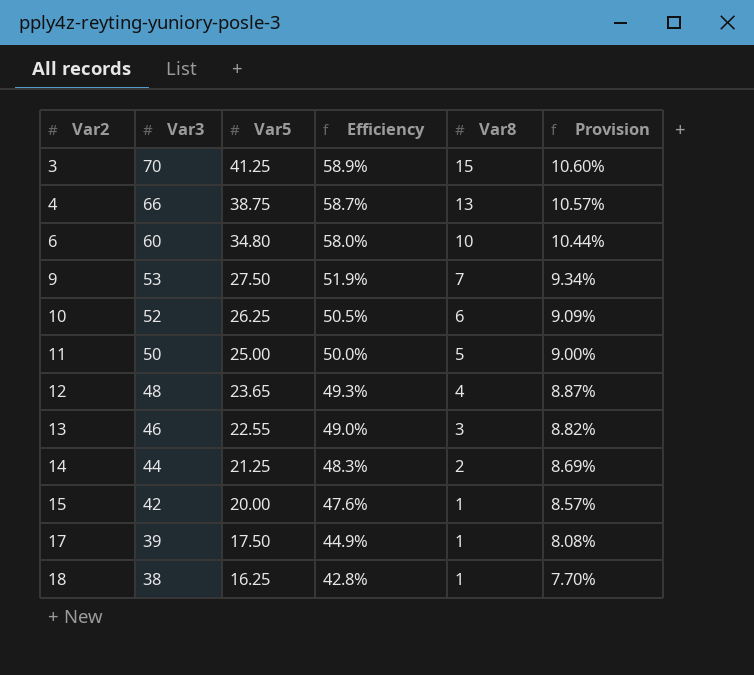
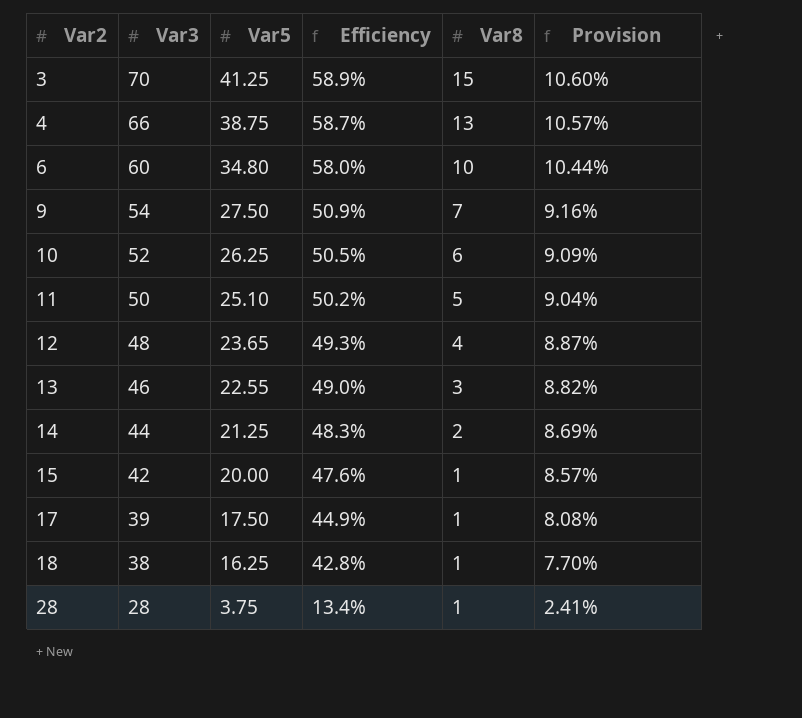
9 | Var3: 53 -> 54
9 | Efficiency: 51.9% -> 50.9%
9 | Provision: 9.34% -> 9.16%
11 | Var5: 25.00 -> 25.10
11 | Efficiency: 50.0% -> 50.2%
11 | Provision: 9.00% -> 9.04%
row 28: none -> 28 | 3.75 | 13.4% | 1 | 2.41%

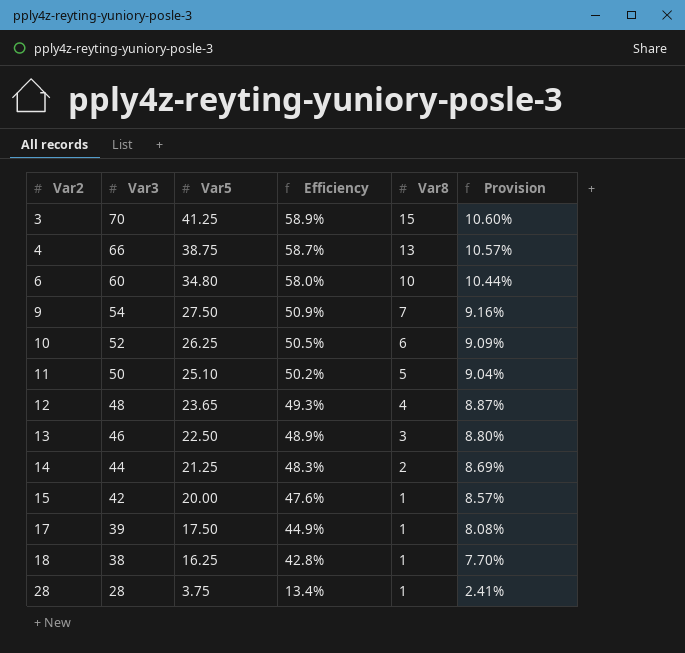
13 | Var5: 22.55 -> 22.50
13 | Efficiency: 49.0% -> 48.9%
13 | Provision: 8.82% -> 8.80%

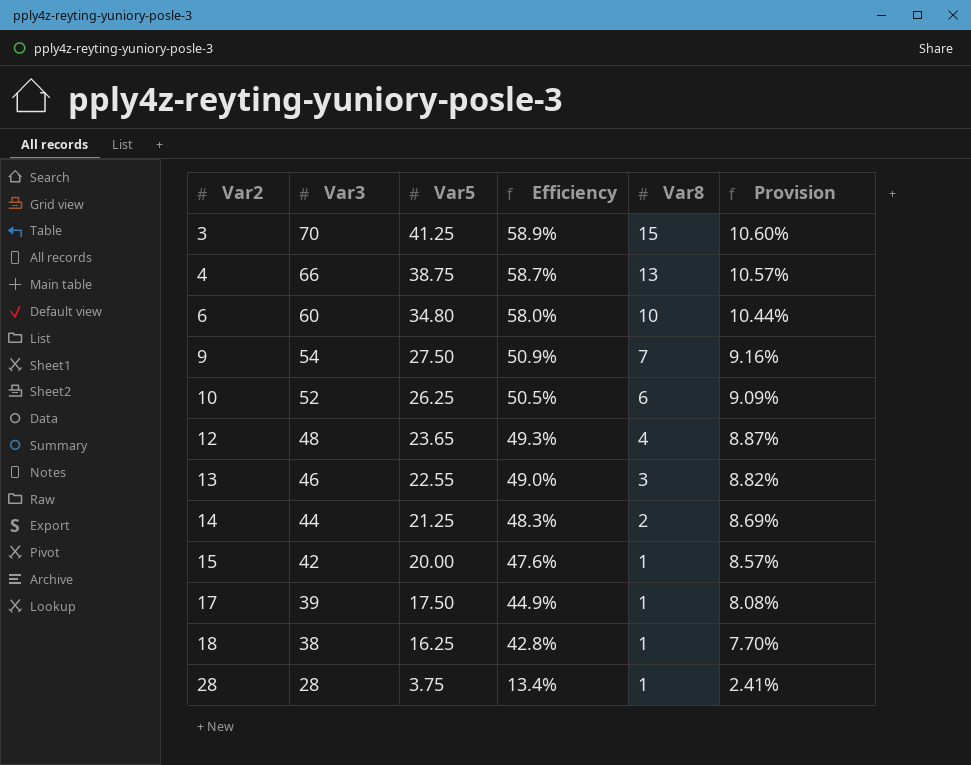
row 11: 50 | 25.10 | 50.2% | 5 | 9.04% -> none
13 | Var5: 22.50 -> 22.55
13 | Efficiency: 48.9% -> 49.0%
13 | Provision: 8.80% -> 8.82%

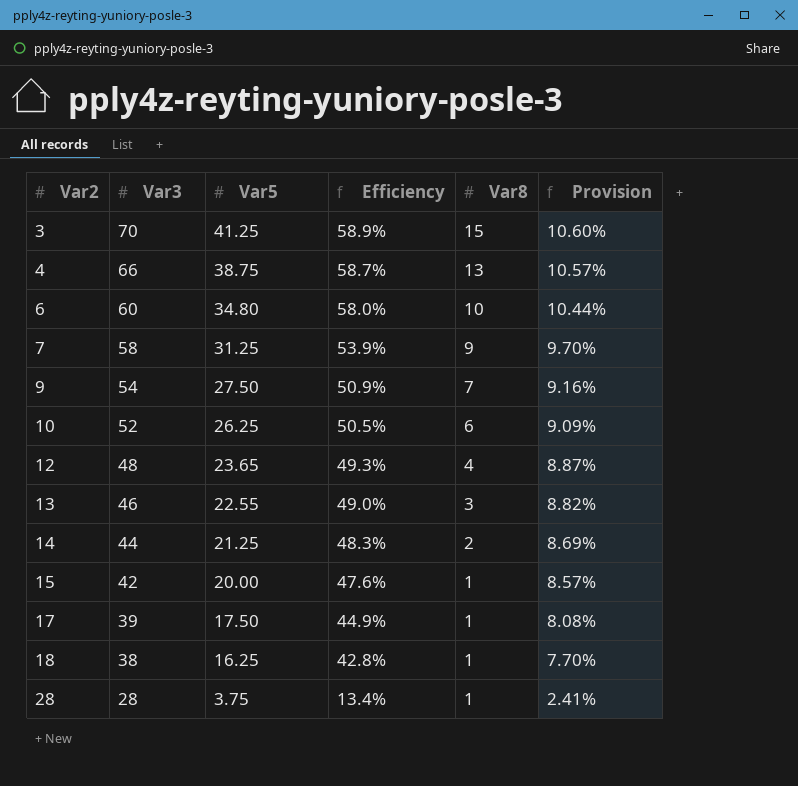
row 7: none -> 58 | 31.25 | 53.9% | 9 | 9.70%

